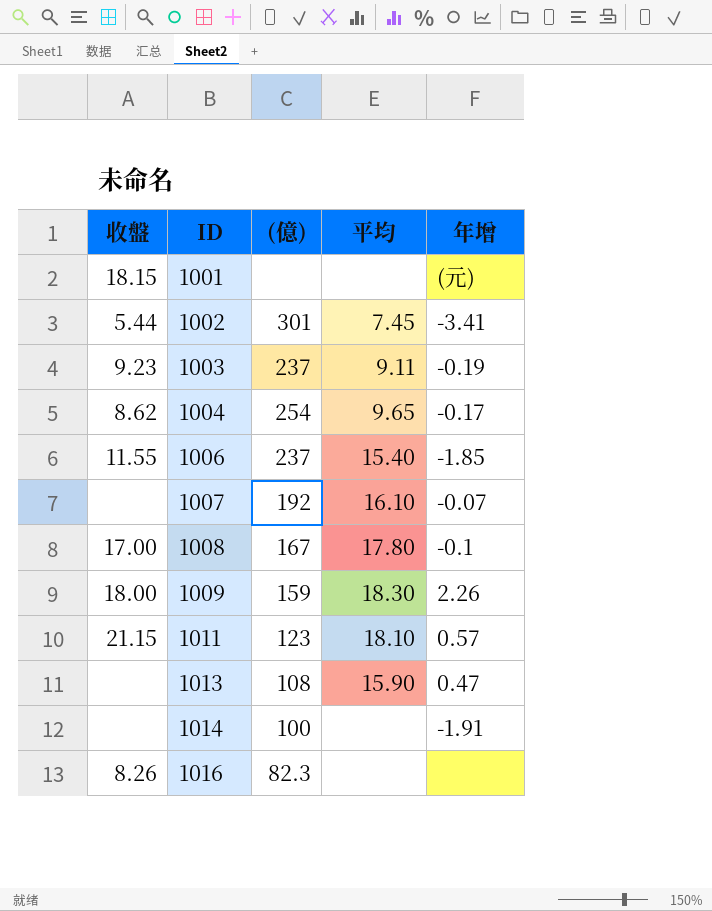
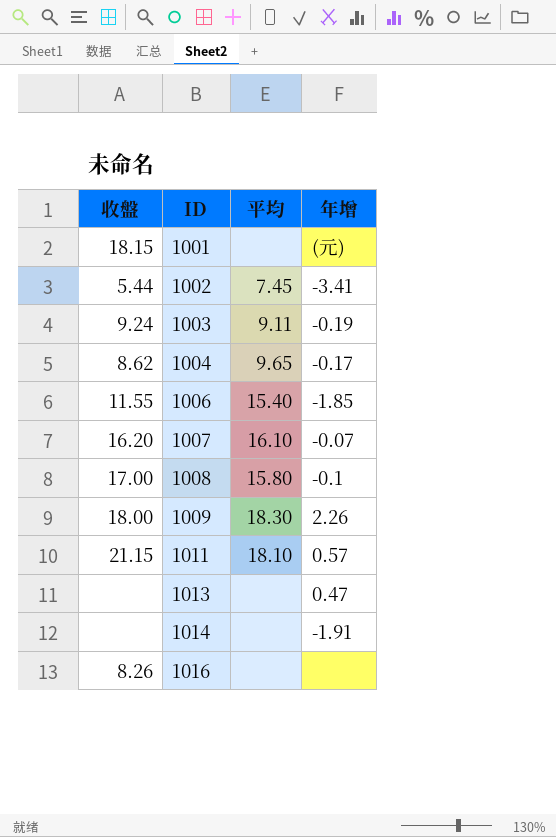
column (億) | position: 3 -> none
1003 | 收盤: 9.23 -> 9.24
1007 | 收盤: none -> 16.20
1008 | 平均: 17.80 -> 15.80
1013 | 平均: 15.90 -> none

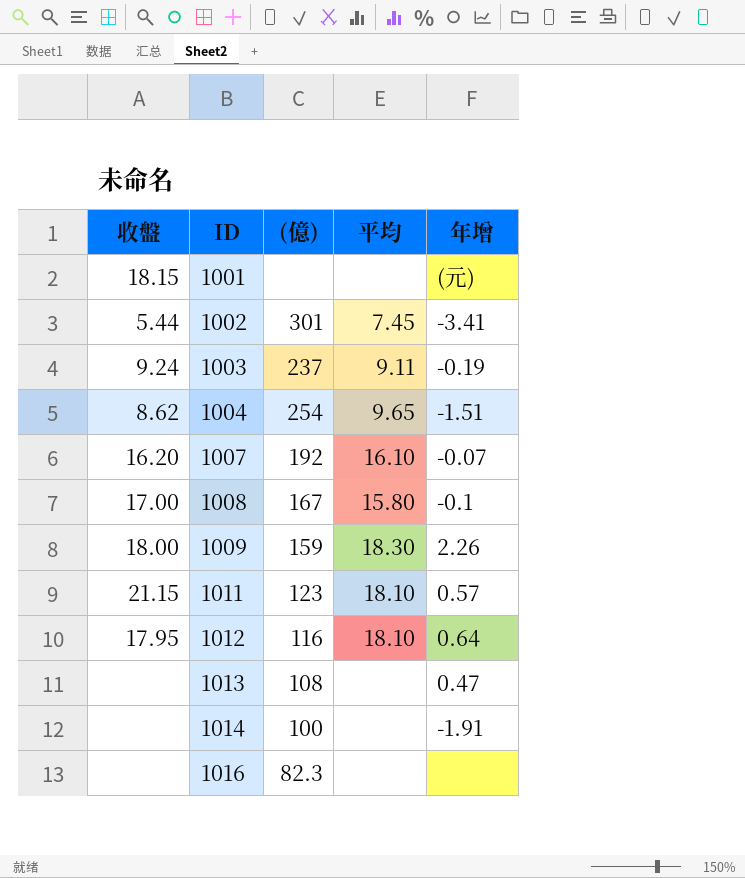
column (億) | position: none -> 3
row 1006: 11.55 | 15.40 | -1.85 -> none
1004 | 年增: -0.17 -> -1.51
row 1012: none -> 17.95 | 116 | 18.10 | 0.64
1016 | 收盤: 8.26 -> none

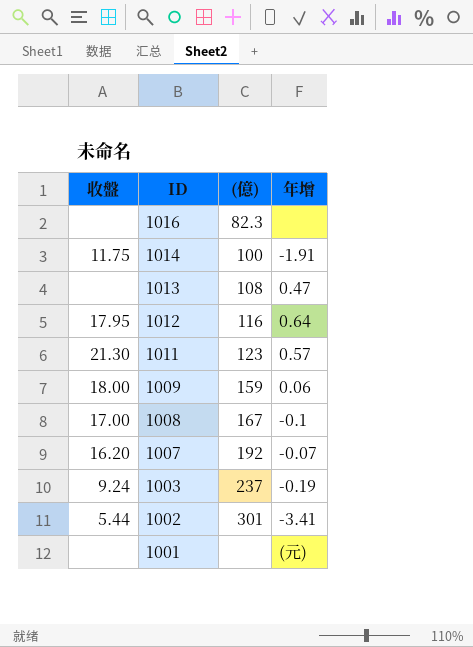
row order: ID ascending -> ID descending
column 平均 | position: 4 -> none
row 1004: 8.62 | 254 | 9.65 | -1.51 -> none
1014 | 收盤: none -> 11.75
1011 | 收盤: 21.15 -> 21.30
1009 | 年增: 2.26 -> 0.06
1001 | 收盤: 18.15 -> none

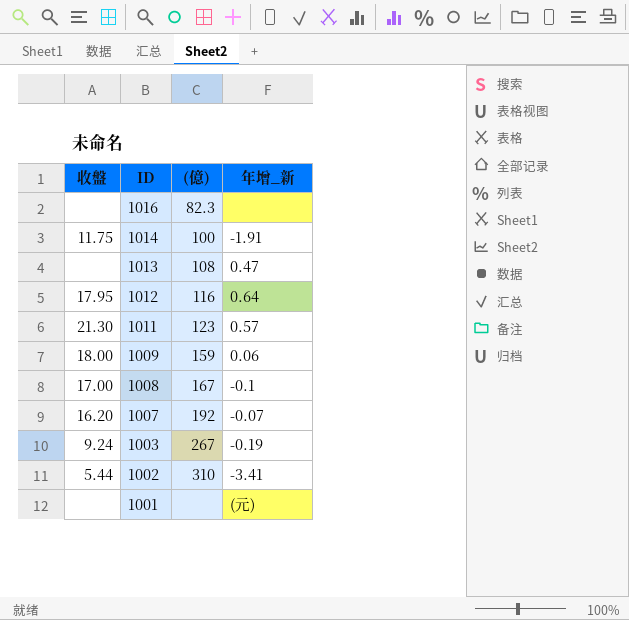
column name: 年增 -> 年增_新
1003 | (億): 237 -> 267
1002 | (億): 301 -> 310

